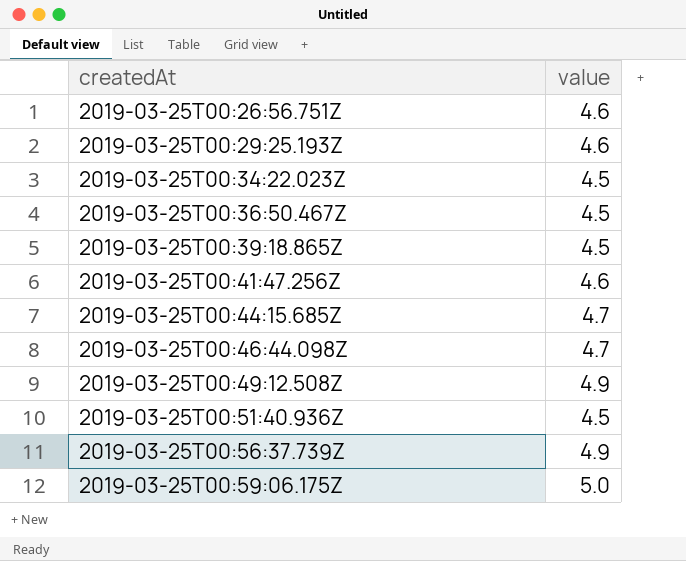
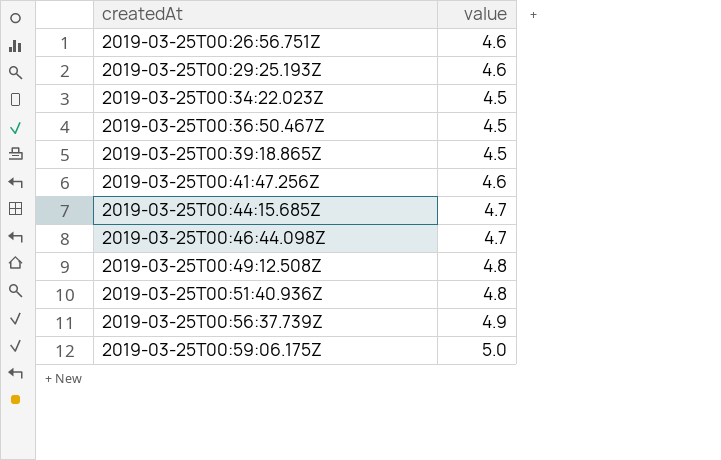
2019-03-25T00:49:12.508Z | value: 4.9 -> 4.8
2019-03-25T00:51:40.936Z | value: 4.5 -> 4.8

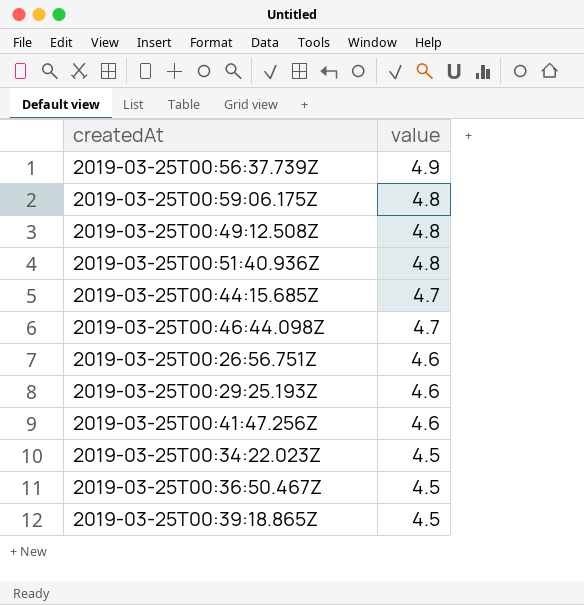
row order: createdAt ascending -> value descending
2019-03-25T00:59:06.175Z | value: 5.0 -> 4.8

